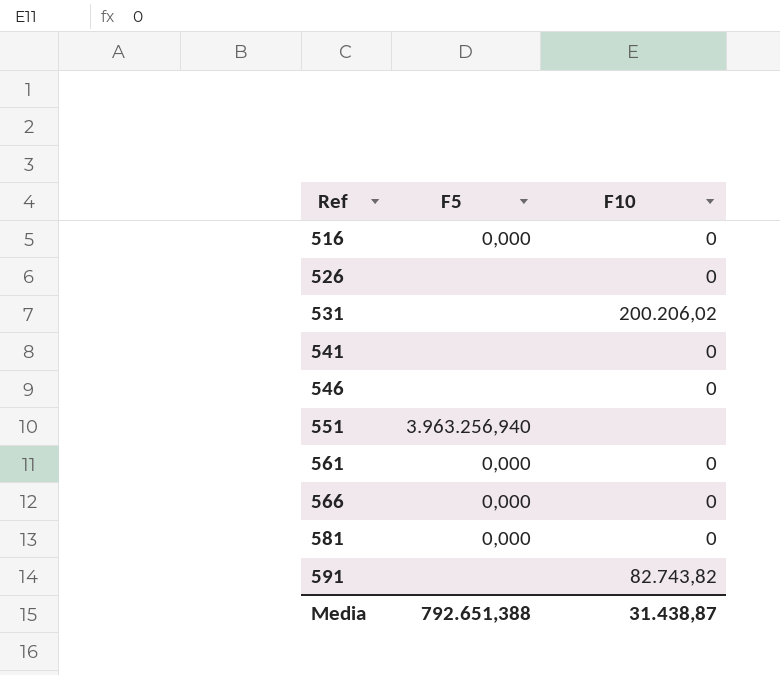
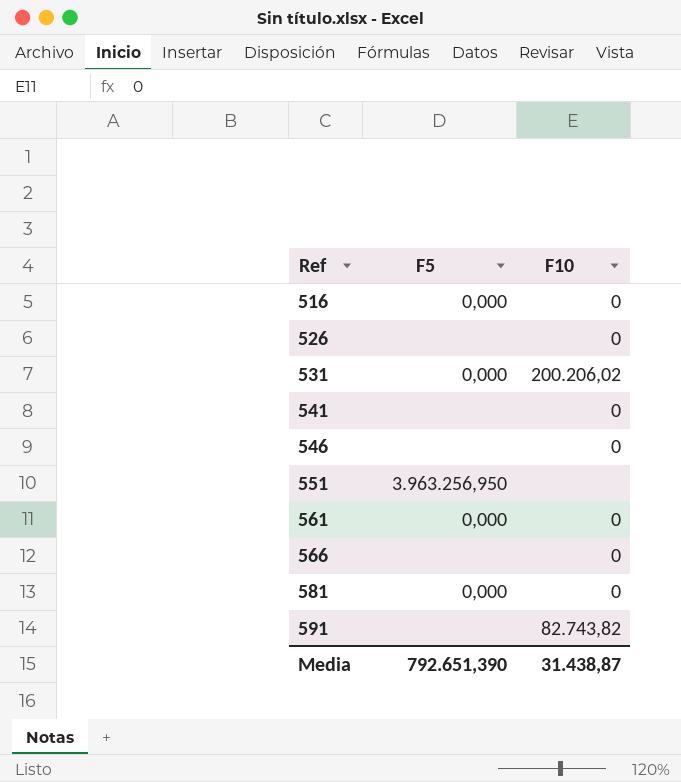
531 | F5: none -> 0,000
551 | F5: 3.963.256,940 -> 3.963.256,950
566 | F5: 0,000 -> none
Media | F5: 792.651,388 -> 792.651,390

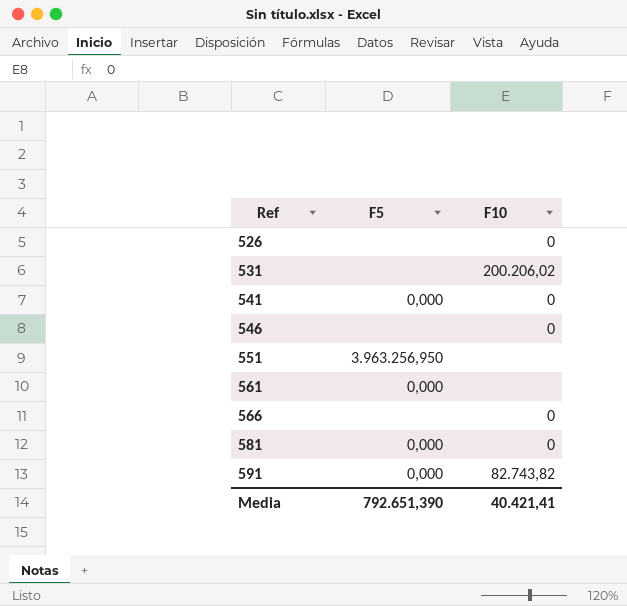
row 516: 0,000 | 0 -> none
531 | F5: 0,000 -> none
541 | F5: none -> 0,000
561 | F10: 0 -> none
591 | F5: none -> 0,000
Media | F10: 31.438,87 -> 40.421,41

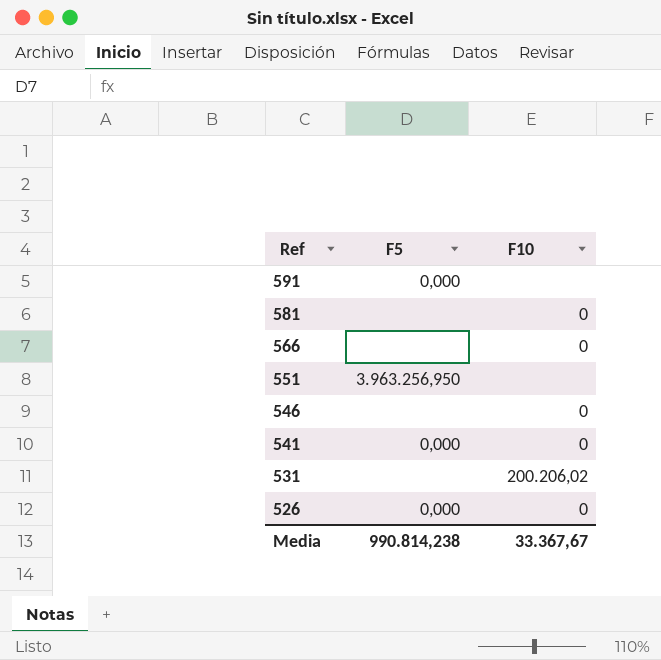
row order: Ref ascending -> Ref descending
row 561: 0,000 | none -> none
591 | F10: 82.743,82 -> none
581 | F5: 0,000 -> none
526 | F5: none -> 0,000
Media | F5: 792.651,390 -> 990.814,238
Media | F10: 40.421,41 -> 33.367,67

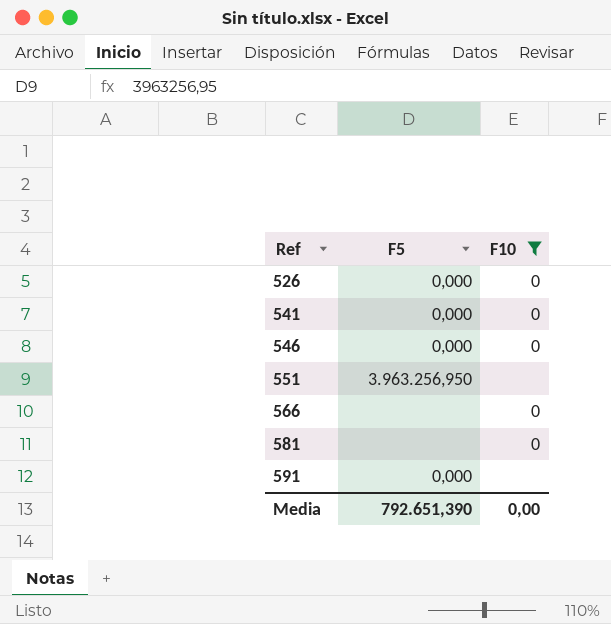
filter: none -> F10 != 200.206,02
row order: Ref descending -> Ref ascending
546 | F5: none -> 0,000
Media | F5: 990.814,238 -> 792.651,390
Media | F10: 33.367,67 -> 0,00

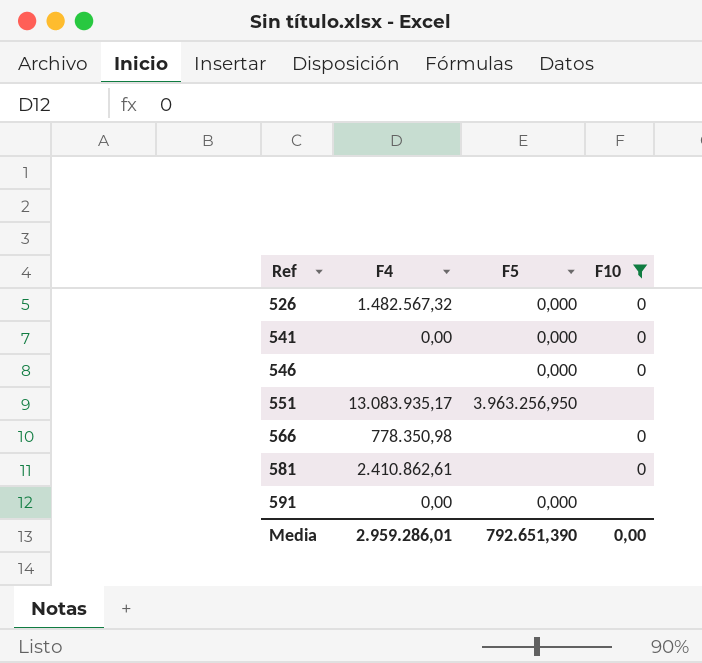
column F4 | position: none -> 2

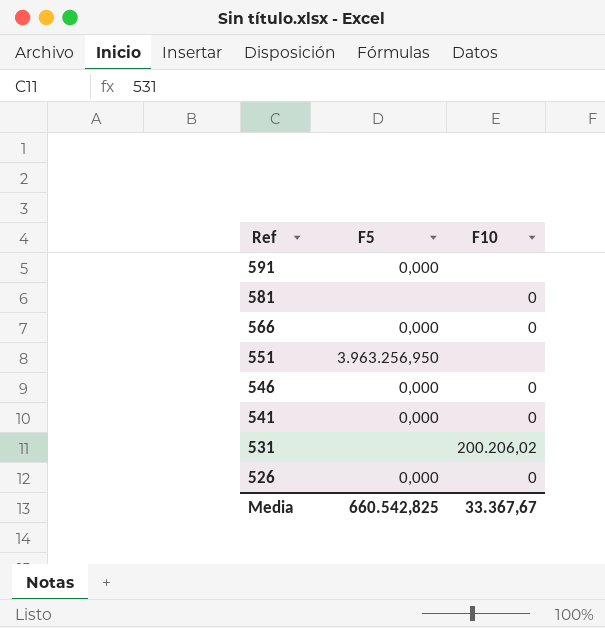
filter: F10 != 200.206,02 -> none
row order: Ref ascending -> Ref descending
column F4 | position: 2 -> none
566 | F5: none -> 0,000
Media | F5: 792.651,390 -> 660.542,825
Media | F10: 0,00 -> 33.367,67

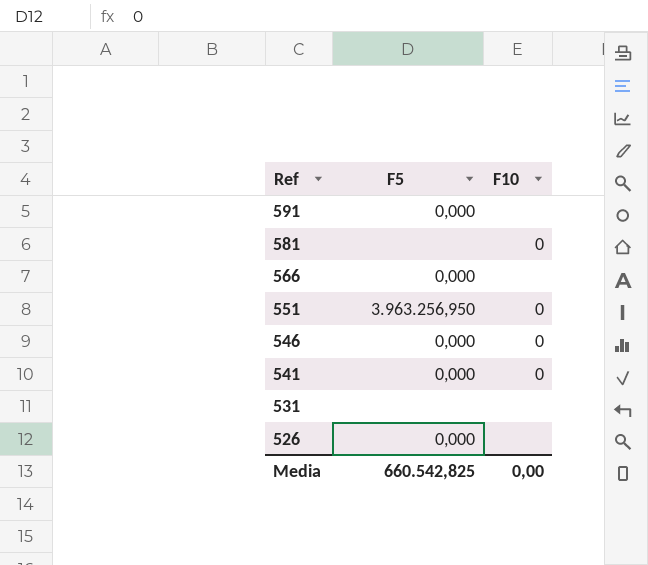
566 | F10: 0 -> none
551 | F10: none -> 0
531 | F10: 200.206,02 -> none
526 | F10: 0 -> none
Media | F10: 33.367,67 -> 0,00

